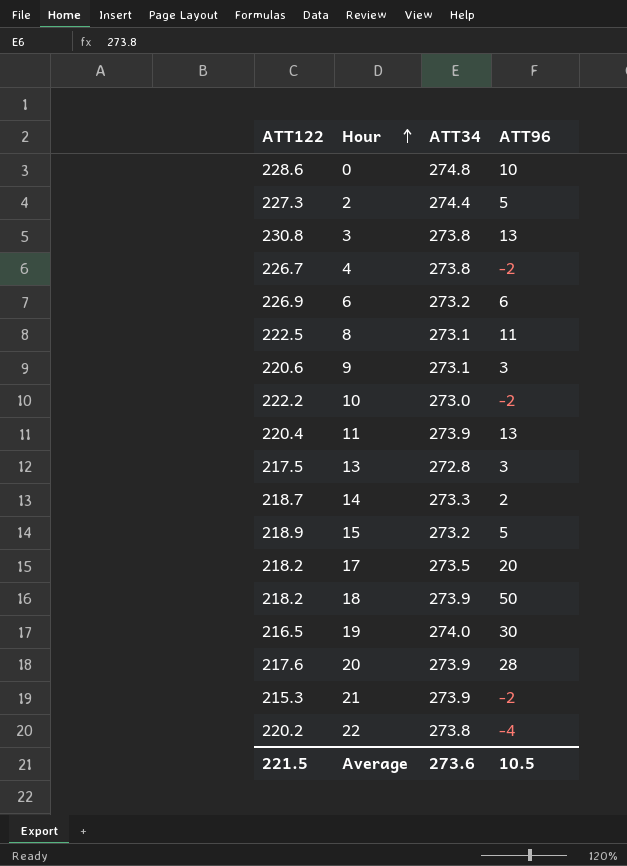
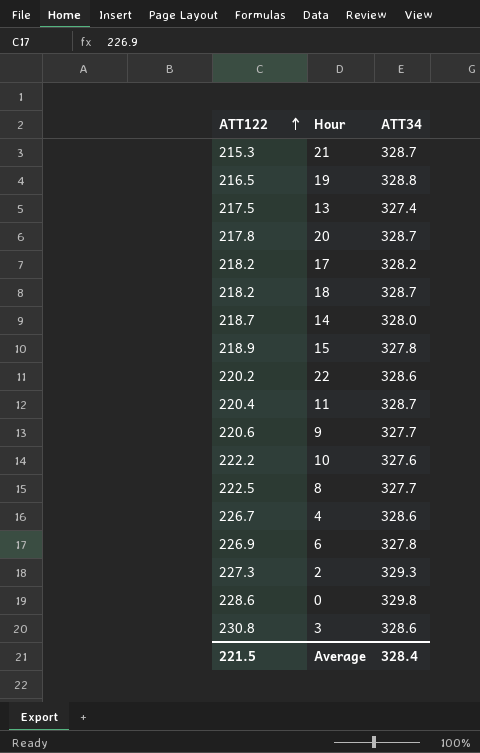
row order: Hour ascending -> ATT122 ascending
column ATT96 | position: 4 -> none
21 | ATT34: 273.9 -> 328.7
19 | ATT34: 274.0 -> 328.8
13 | ATT34: 272.8 -> 327.4
20 | ATT122: 217.6 -> 217.8
20 | ATT34: 273.9 -> 328.7
17 | ATT34: 273.5 -> 328.2
18 | ATT34: 273.9 -> 328.7
14 | ATT34: 273.3 -> 328.0
15 | ATT34: 273.2 -> 327.8
22 | ATT34: 273.8 -> 328.6
11 | ATT34: 273.9 -> 328.7
9 | ATT34: 273.1 -> 327.7
10 | ATT34: 273.0 -> 327.6
8 | ATT34: 273.1 -> 327.7
4 | ATT34: 273.8 -> 328.6
6 | ATT34: 273.2 -> 327.8
2 | ATT34: 274.4 -> 329.3
0 | ATT34: 274.8 -> 329.8
3 | ATT34: 273.8 -> 328.6
Average | ATT34: 273.6 -> 328.4

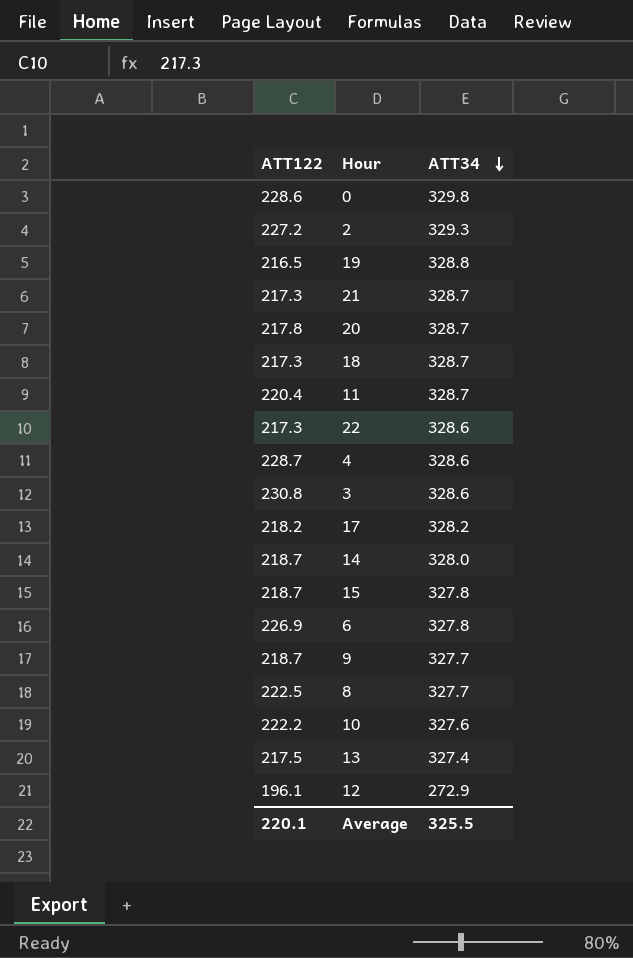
row order: ATT122 ascending -> ATT34 descending
2 | ATT122: 227.3 -> 227.2
21 | ATT122: 215.3 -> 217.3
18 | ATT122: 218.2 -> 217.3
22 | ATT122: 220.2 -> 217.3
4 | ATT122: 226.7 -> 228.7
15 | ATT122: 218.9 -> 218.7
9 | ATT122: 220.6 -> 218.7
row 12: none -> 196.1 | 272.9
Average | ATT122: 221.5 -> 220.1
Average | ATT34: 328.4 -> 325.5

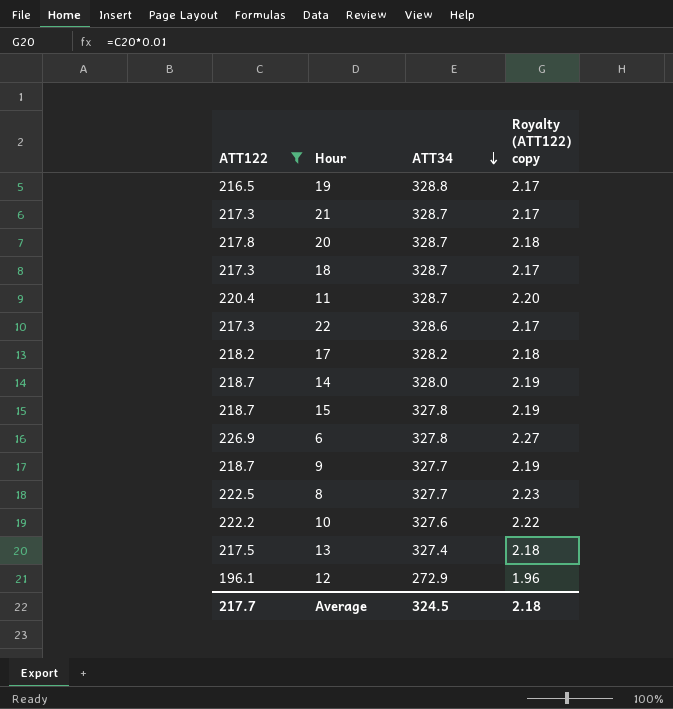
filter: none -> ATT122 <= 226.9
column Royalty (ATT122) copy | formula: none -> [ATT122] * 0.01
Average | ATT122: 220.1 -> 217.7
Average | ATT34: 325.5 -> 324.5

